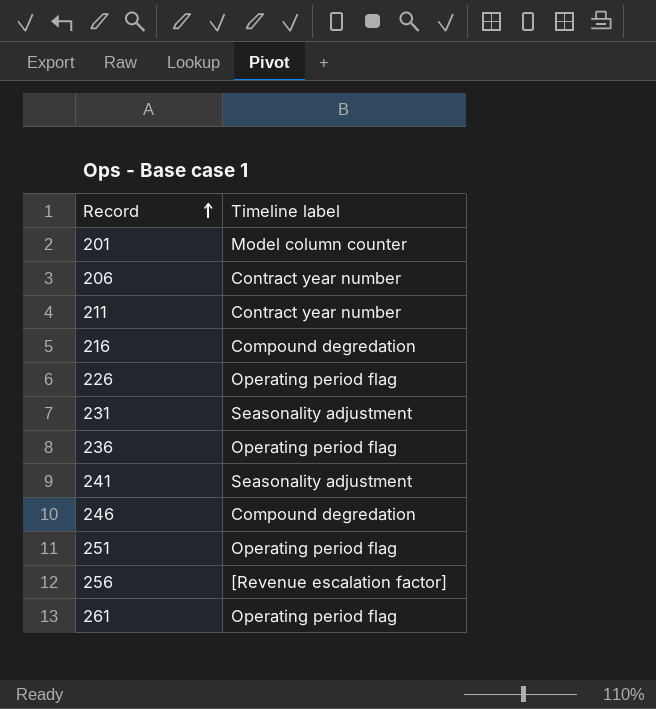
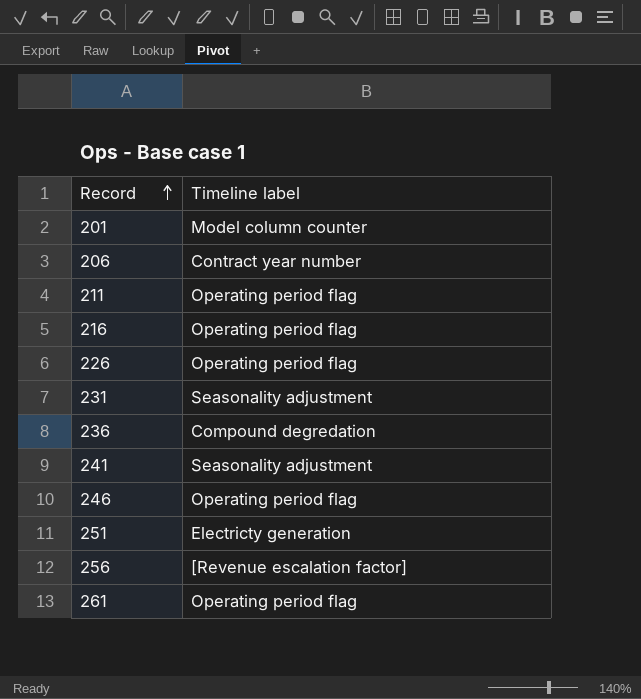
211 | Timeline label: Contract year number -> Operating period flag
216 | Timeline label: Compound degredation -> Operating period flag
236 | Timeline label: Operating period flag -> Compound degredation
246 | Timeline label: Compound degredation -> Operating period flag
251 | Timeline label: Operating period flag -> Electricty generation

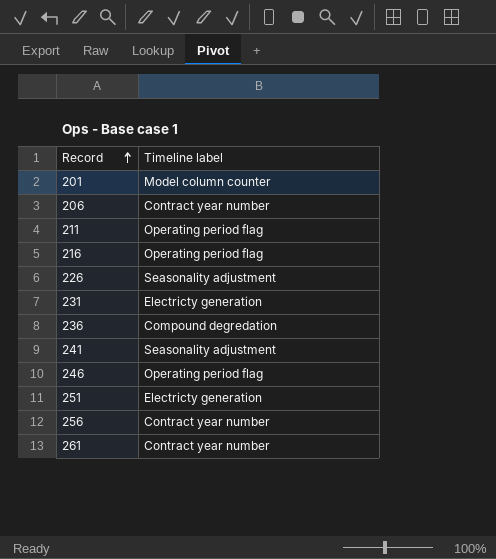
226 | Timeline label: Operating period flag -> Seasonality adjustment
231 | Timeline label: Seasonality adjustment -> Electricty generation
256 | Timeline label: [Revenue escalation factor] -> Contract year number
261 | Timeline label: Operating period flag -> Contract year number

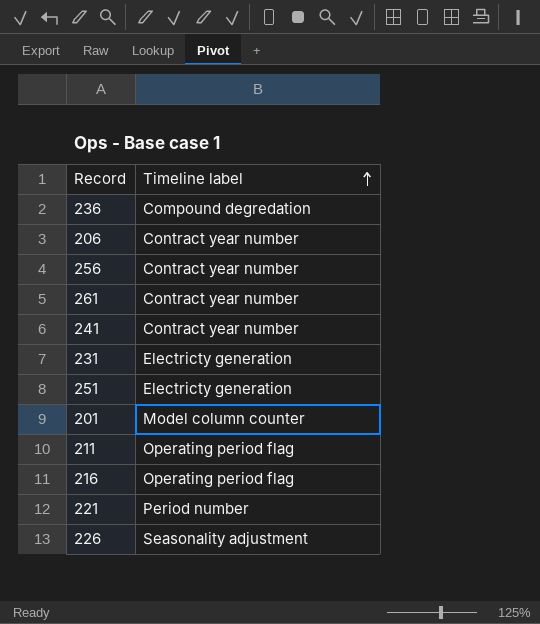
row order: Record ascending -> Timeline label ascending
row 246: Operating period flag -> none
241 | Timeline label: Seasonality adjustment -> Contract year number
row 221: none -> Period number

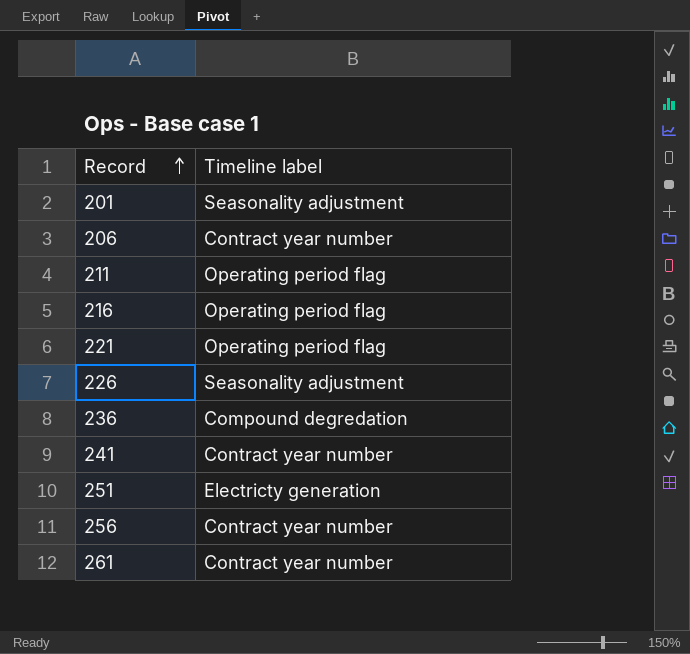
row order: Timeline label ascending -> Record ascending
row 231: Electricty generation -> none
201 | Timeline label: Model column counter -> Seasonality adjustment
221 | Timeline label: Period number -> Operating period flag

